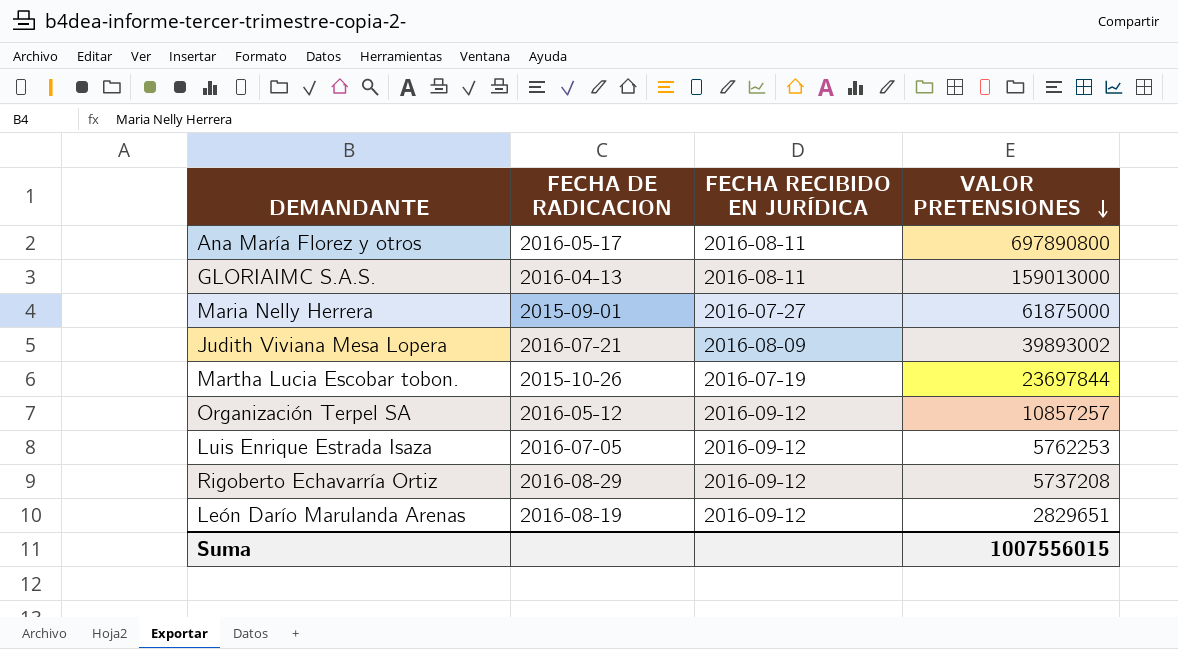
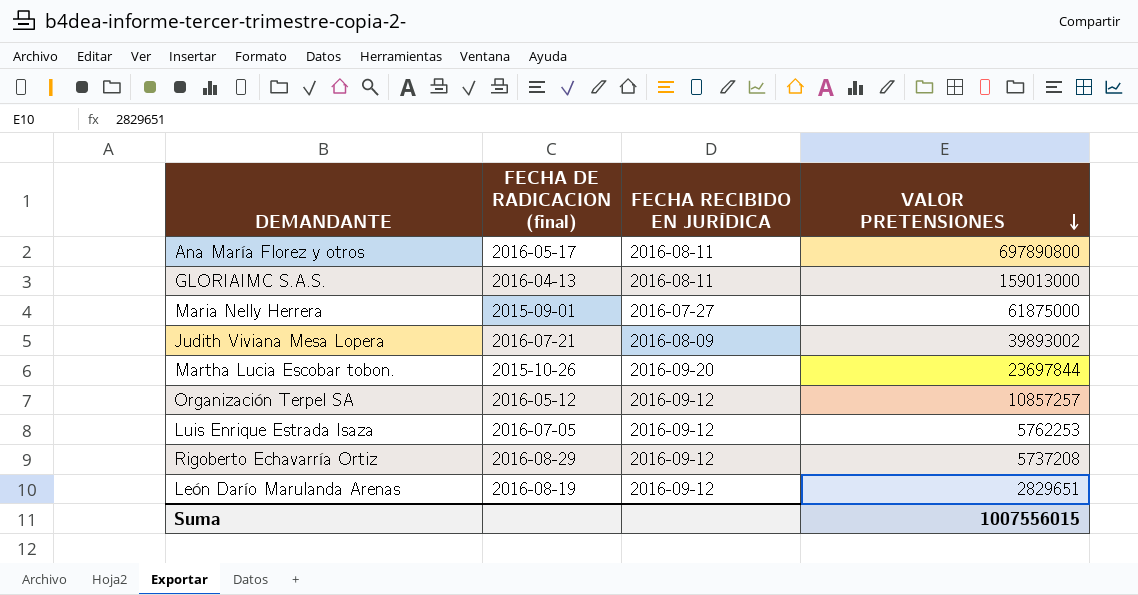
column name: FECHA DE RADICACION -> FECHA DE RADICACION (final)
Martha Lucia Escobar tobon. | FECHA RECIBIDO EN JURÍDICA: 2016-07-19 -> 2016-09-20

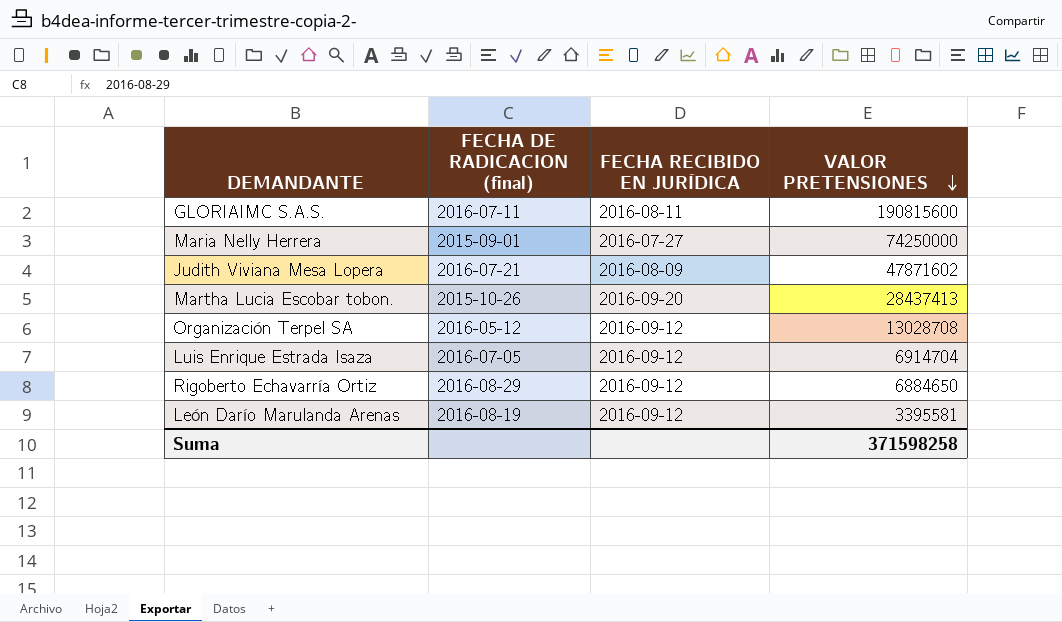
row Ana María Florez y otros: 2016-05-17 | 2016-08-11 | 697890800 -> none
GLORIAIMC S.A.S. | FECHA DE RADICACION (final): 2016-04-13 -> 2016-07-11
GLORIAIMC S.A.S. | VALOR PRETENSIONES: 159013000 -> 190815600
Maria Nelly Herrera | VALOR PRETENSIONES: 61875000 -> 74250000
Judith Viviana Mesa Lopera | VALOR PRETENSIONES: 39893002 -> 47871602
Martha Lucia Escobar tobon. | VALOR PRETENSIONES: 23697844 -> 28437413
Organización Terpel SA | VALOR PRETENSIONES: 10857257 -> 13028708
Luis Enrique Estrada Isaza | VALOR PRETENSIONES: 5762253 -> 6914704
Rigoberto Echavarría Ortiz | VALOR PRETENSIONES: 5737208 -> 6884650
León Darío Marulanda Arenas | VALOR PRETENSIONES: 2829651 -> 3395581
Suma | VALOR PRETENSIONES: 1007556015 -> 371598258

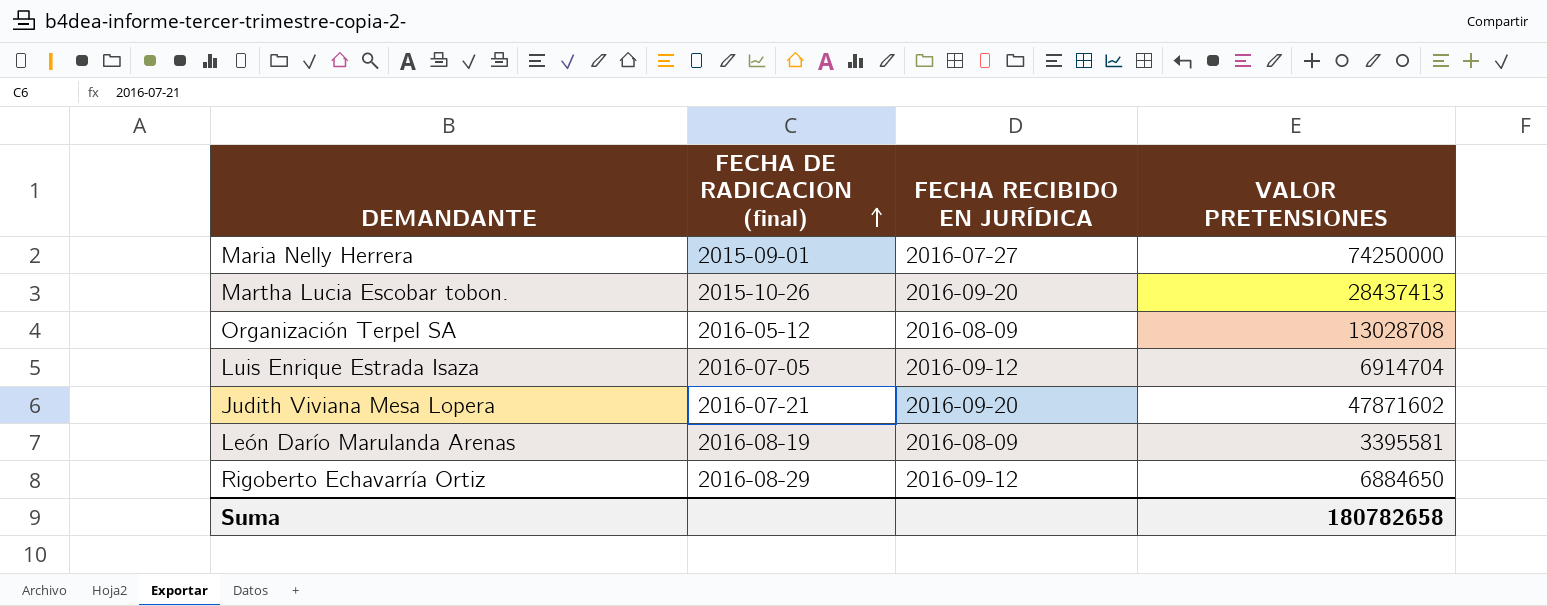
row order: VALOR PRETENSIONES descending -> FECHA DE RADICACION (final) ascending
row GLORIAIMC S.A.S.: 2016-07-11 | 2016-08-11 | 190815600 -> none
Organización Terpel SA | FECHA RECIBIDO EN JURÍDICA: 2016-09-12 -> 2016-08-09
Judith Viviana Mesa Lopera | FECHA RECIBIDO EN JURÍDICA: 2016-08-09 -> 2016-09-20
León Darío Marulanda Arenas | FECHA RECIBIDO EN JURÍDICA: 2016-09-12 -> 2016-08-09
Suma | VALOR PRETENSIONES: 371598258 -> 180782658

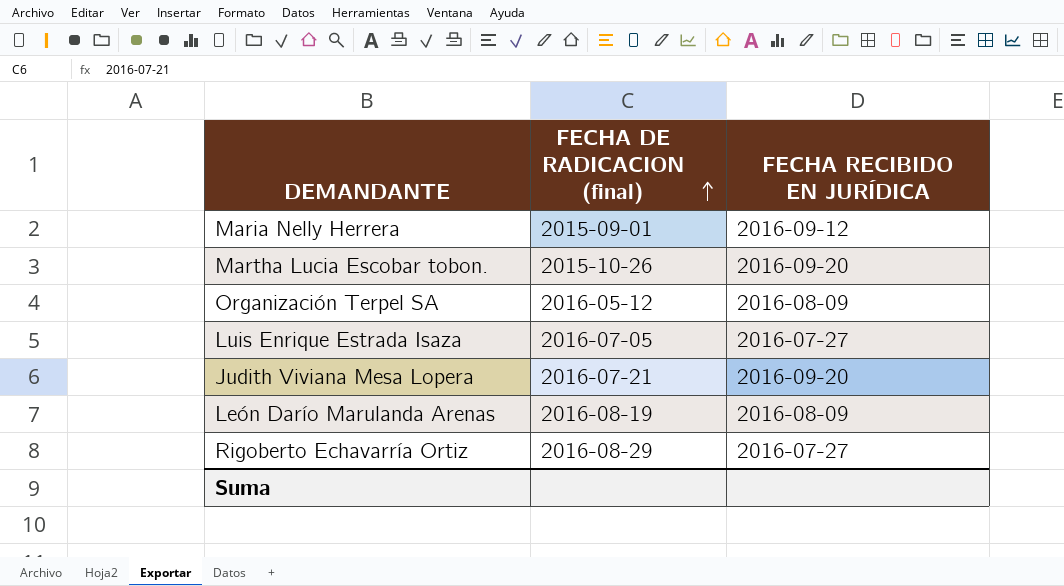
column VALOR PRETENSIONES | position: 4 -> none
Maria Nelly Herrera | FECHA RECIBIDO EN JURÍDICA: 2016-07-27 -> 2016-09-12
Luis Enrique Estrada Isaza | FECHA RECIBIDO EN JURÍDICA: 2016-09-12 -> 2016-07-27
Rigoberto Echavarría Ortiz | FECHA RECIBIDO EN JURÍDICA: 2016-09-12 -> 2016-07-27

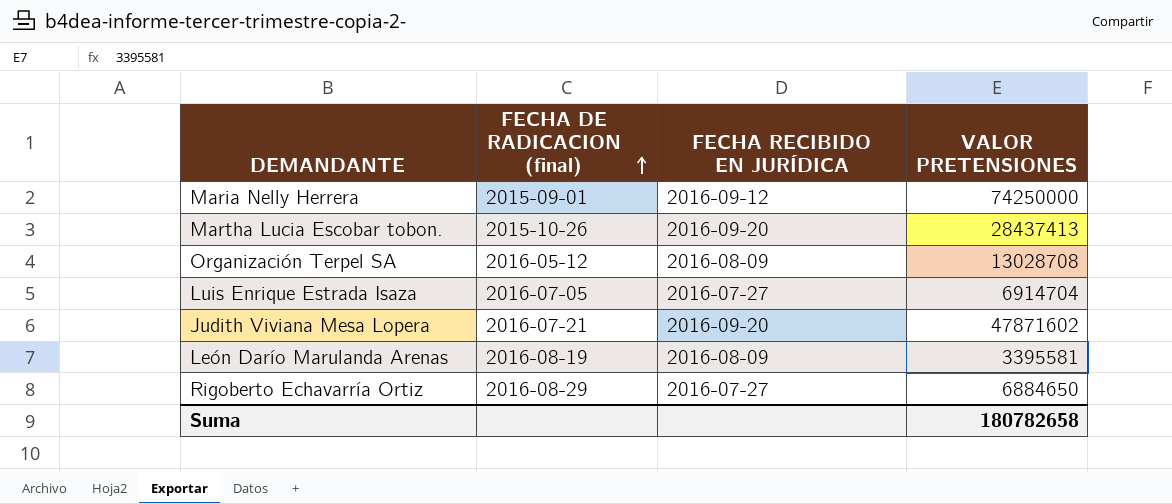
column VALOR PRETENSIONES | position: none -> 4

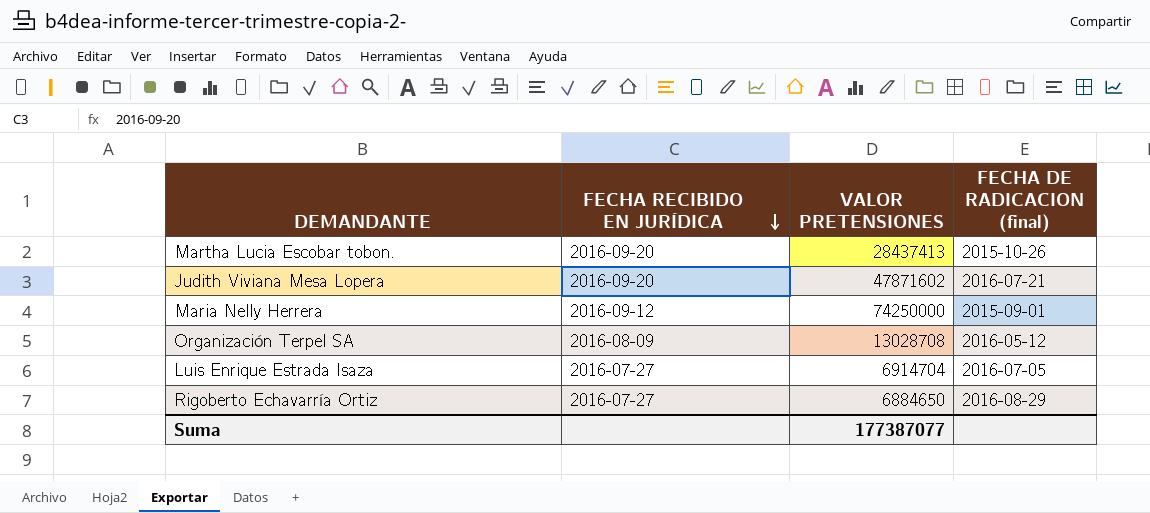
row order: FECHA DE RADICACION (final) ascending -> FECHA RECIBIDO EN JURÍDICA descending
column FECHA DE RADICACION (final) | position: 2 -> 4
row León Darío Marulanda Arenas: 2016-08-19 | 2016-08-09 | 3395581 -> none
Suma | VALOR PRETENSIONES: 180782658 -> 177387077

